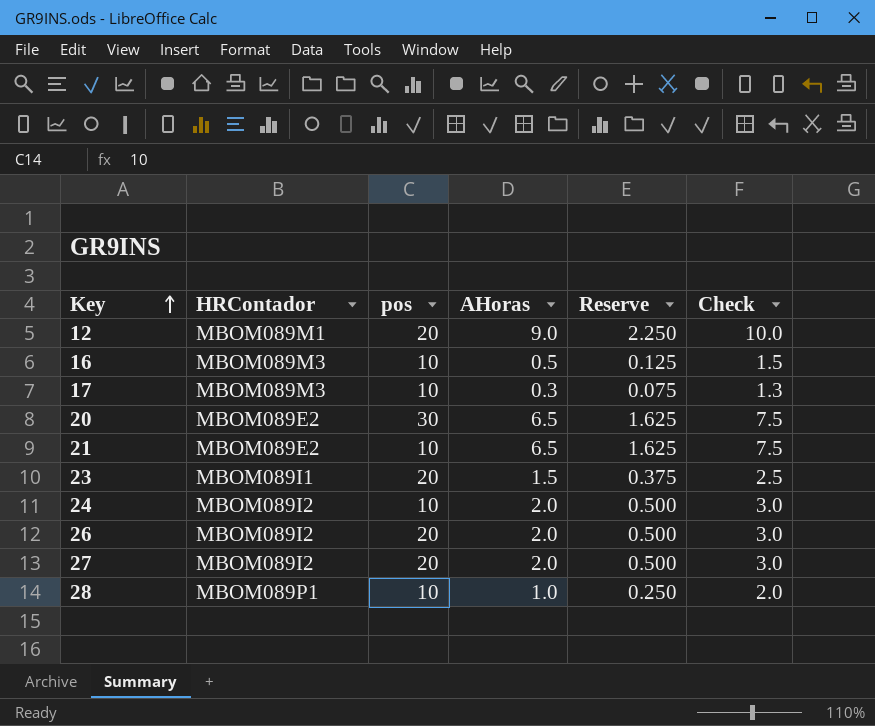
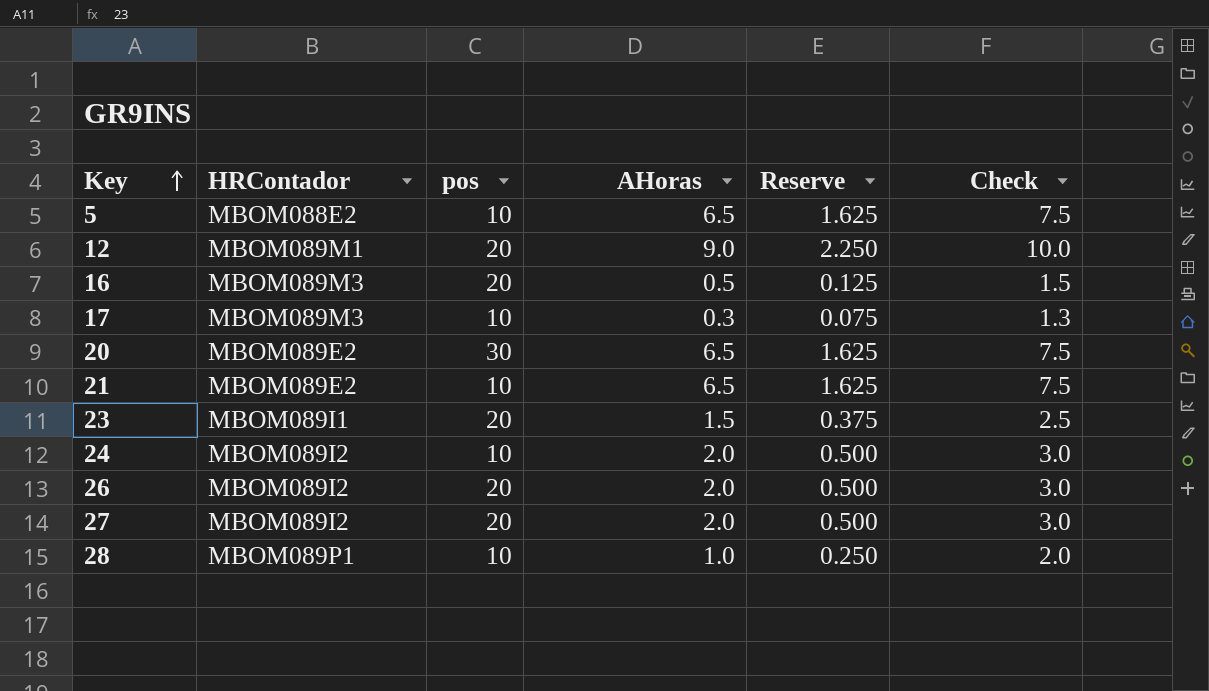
row 5: none -> MBOM088E2 | 10 | 6.5 | 1.625 | 7.5
16 | pos: 10 -> 20

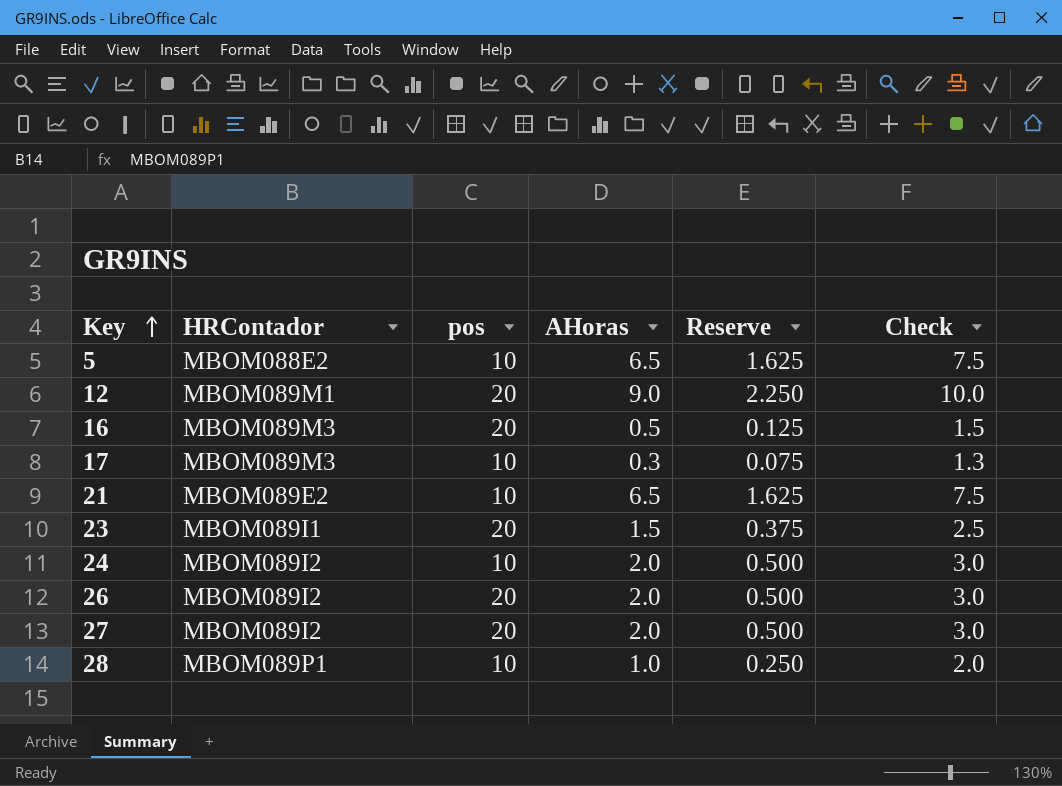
row 20: MBOM089E2 | 30 | 6.5 | 1.625 | 7.5 -> none

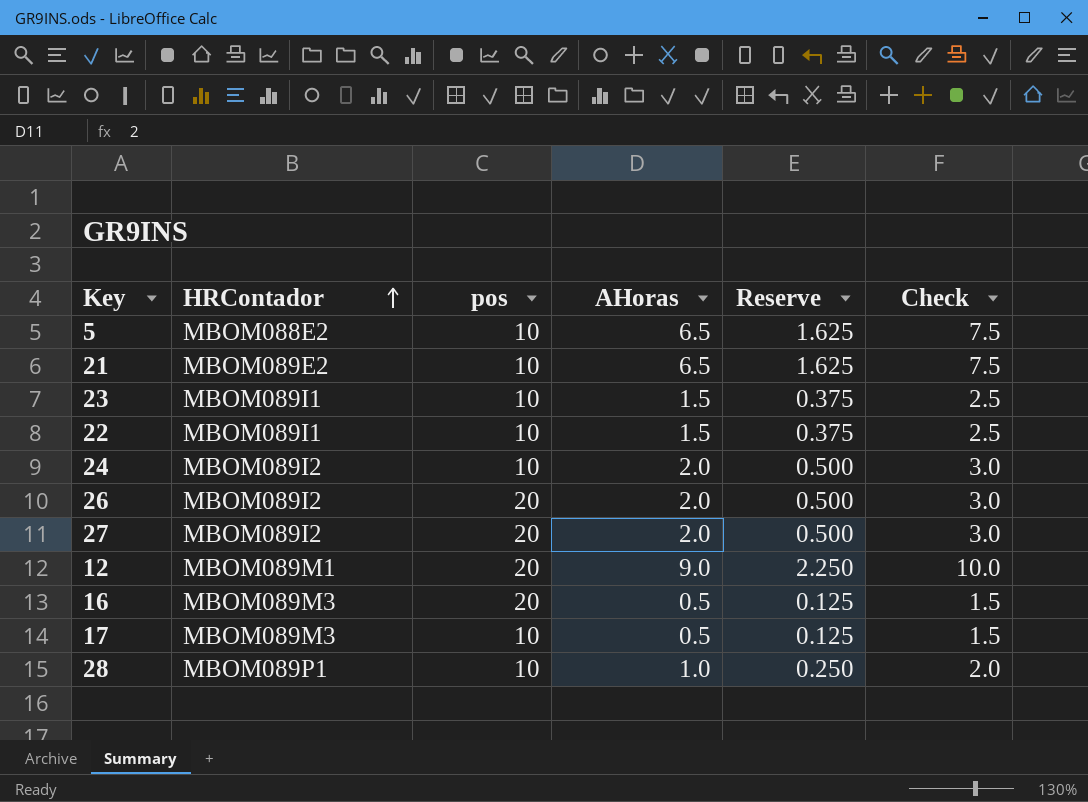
row order: Key ascending -> HRContador ascending
23 | pos: 20 -> 10
row 22: none -> MBOM089I1 | 10 | 1.5 | 0.375 | 2.5
17 | AHoras: 0.3 -> 0.5
17 | Reserve: 0.075 -> 0.125
17 | Check: 1.3 -> 1.5

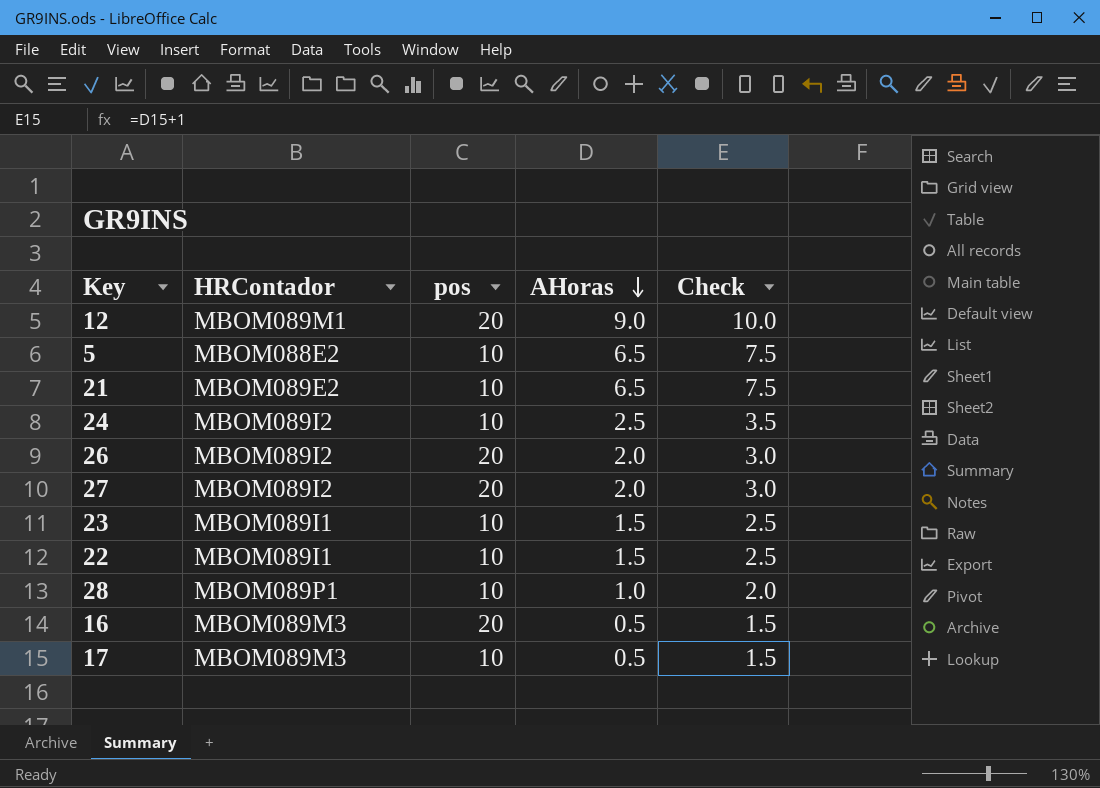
row order: HRContador ascending -> AHoras descending
column Reserve | formula: [AHoras] * 0.25 -> none
24 | AHoras: 2.0 -> 2.5
24 | Check: 3.0 -> 3.5

